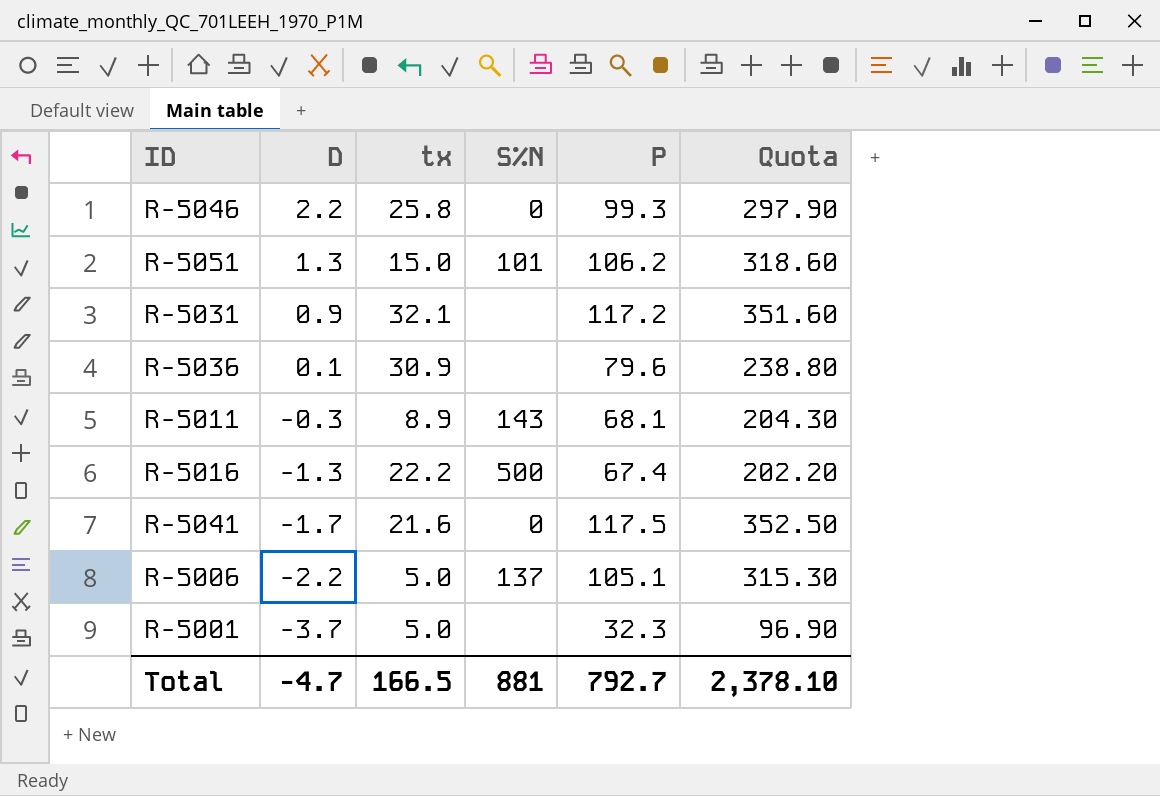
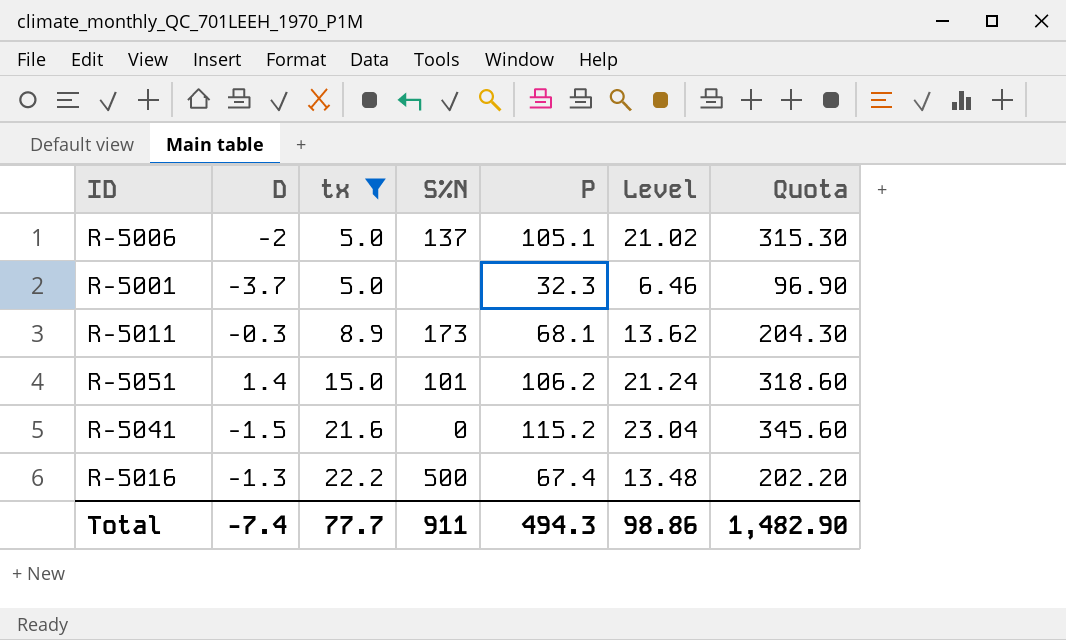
filter: none -> tx <= 22.2
row order: D descending -> tx ascending
column Level | formula: none -> [P] * 0.2
R-5006 | D: -2.2 -> -2
R-5011 | S%N: 143 -> 173
R-5051 | D: 1.3 -> 1.4
R-5041 | D: -1.7 -> -1.5
R-5041 | P: 117.5 -> 115.2
R-5041 | Quota: 352.50 -> 345.60
Total | D: -4.7 -> -7.4
Total | tx: 166.5 -> 77.7
Total | S%N: 881 -> 911
Total | P: 792.7 -> 494.3
Total | Quota: 2,378.10 -> 1,482.90

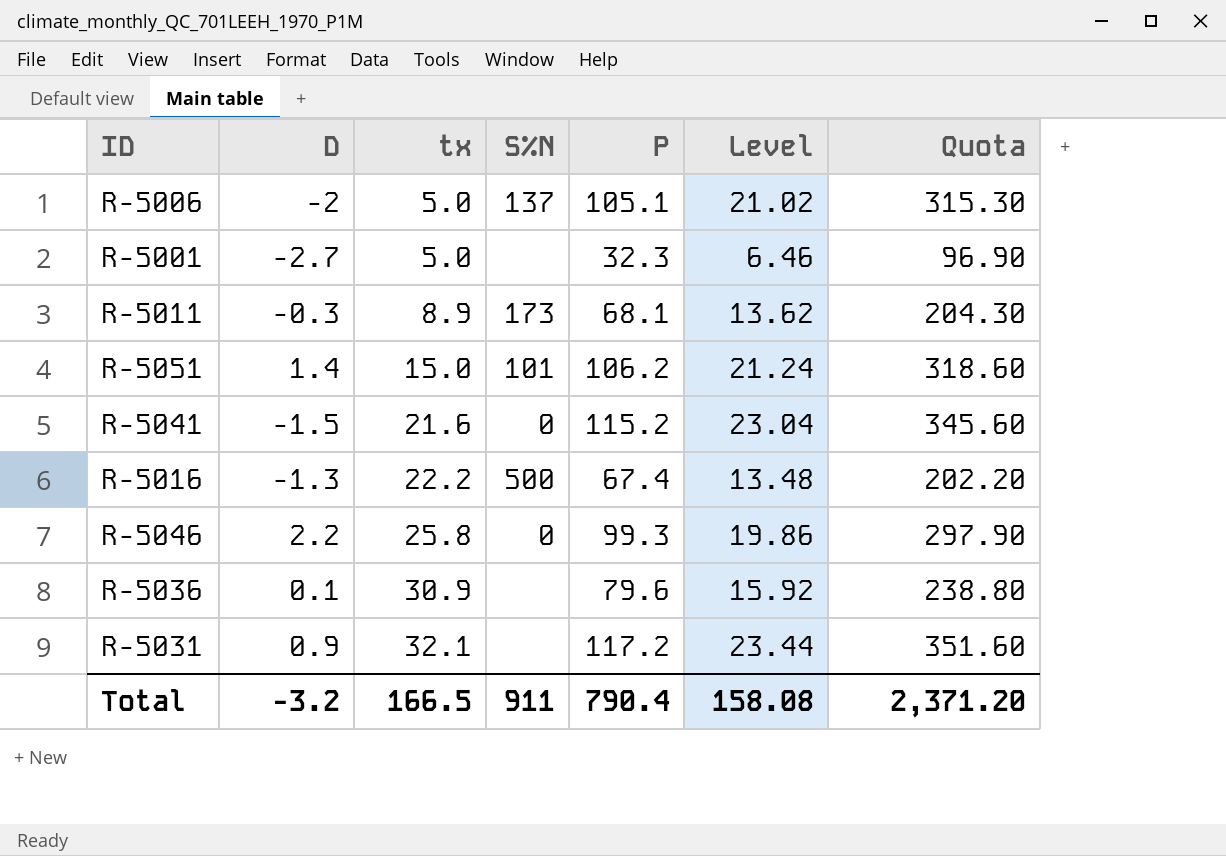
filter: tx <= 22.2 -> none
R-5001 | D: -3.7 -> -2.7
Total | D: -7.4 -> -3.2
Total | tx: 77.7 -> 166.5
Total | P: 494.3 -> 790.4
Total | Level: 98.86 -> 158.08
Total | Quota: 1,482.90 -> 2,371.20

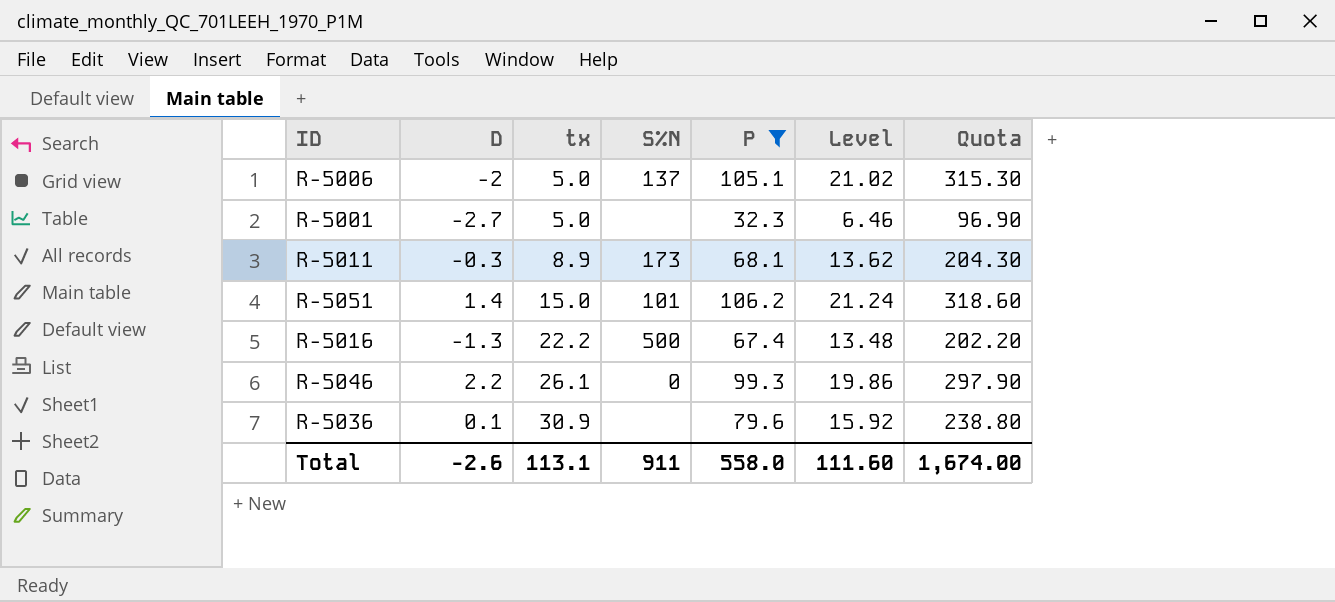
filter: none -> P <= 106.2
R-5046 | tx: 25.8 -> 26.1
Total | D: -3.2 -> -2.6
Total | tx: 166.5 -> 113.1
Total | P: 790.4 -> 558.0
Total | Level: 158.08 -> 111.60
Total | Quota: 2,371.20 -> 1,674.00

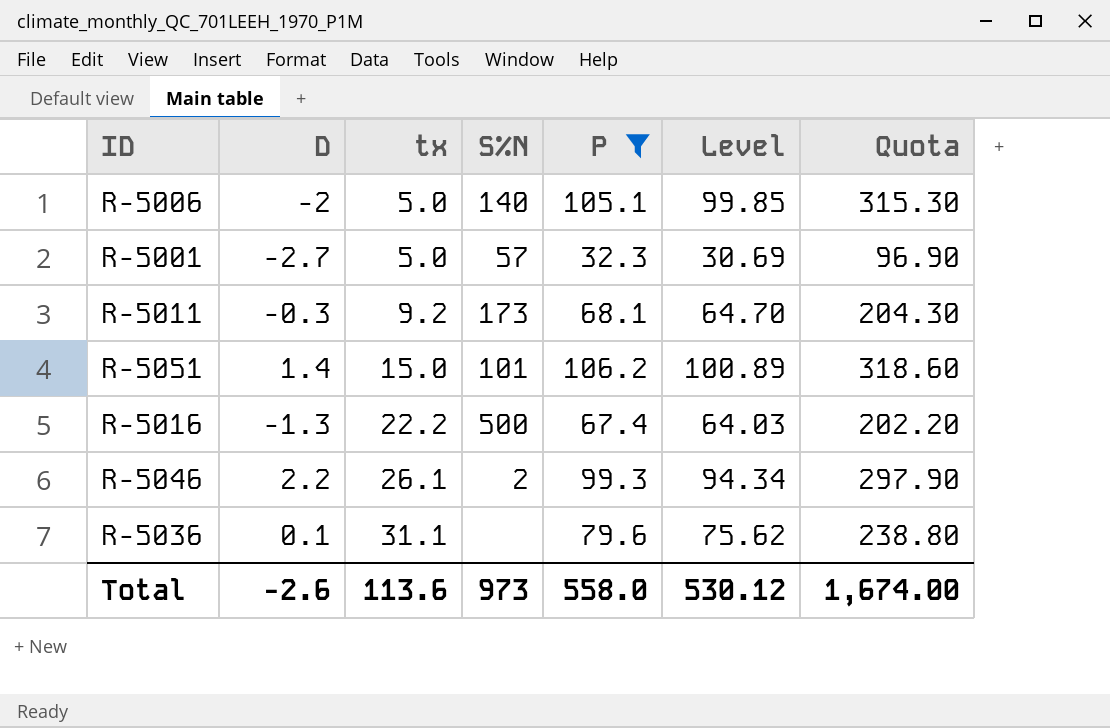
column Level | formula: [P] * 0.2 -> [P] * 0.95
R-5006 | S%N: 137 -> 140
R-5001 | S%N: none -> 57
R-5011 | tx: 8.9 -> 9.2
R-5046 | S%N: 0 -> 2
R-5036 | tx: 30.9 -> 31.1
Total | tx: 113.1 -> 113.6
Total | S%N: 911 -> 973
Total | Level: 111.60 -> 530.12

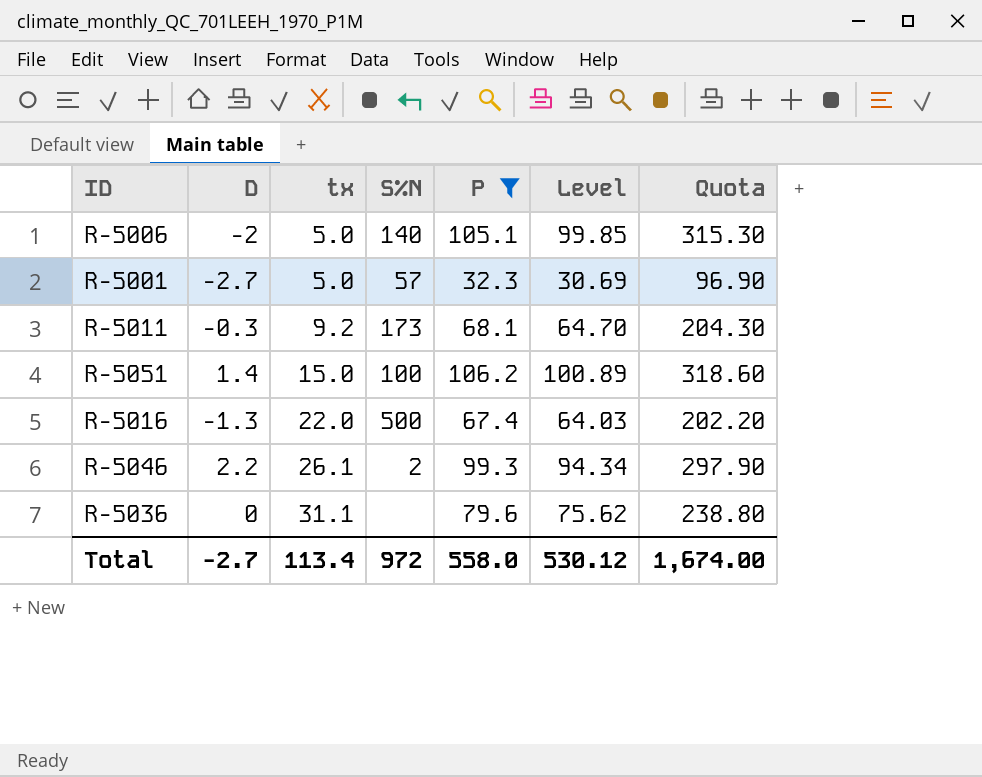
R-5051 | S%N: 101 -> 100
R-5016 | tx: 22.2 -> 22.0
R-5036 | D: 0.1 -> 0
Total | D: -2.6 -> -2.7
Total | tx: 113.6 -> 113.4
Total | S%N: 973 -> 972

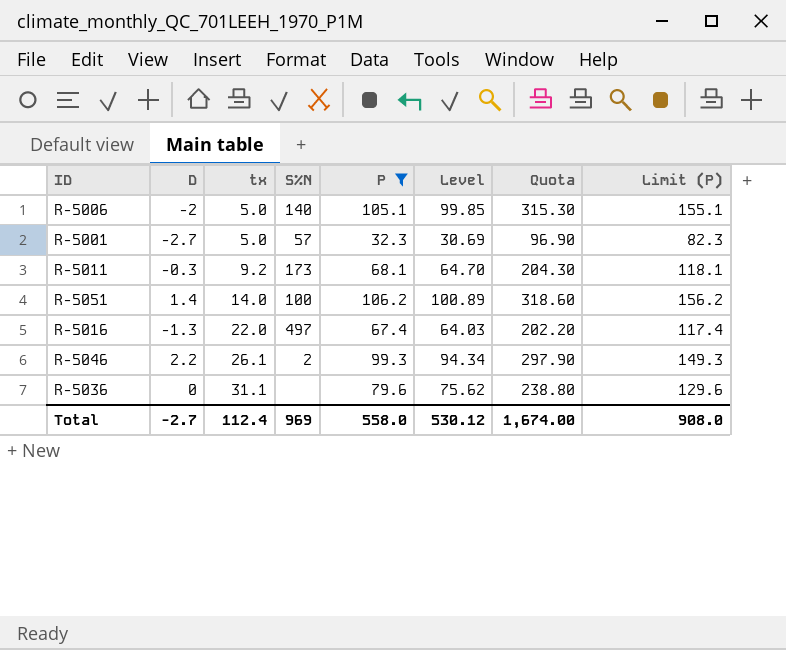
column Limit (P) | formula: none -> [P] + 50
R-5051 | tx: 15.0 -> 14.0
R-5016 | S%N: 500 -> 497
Total | tx: 113.4 -> 112.4
Total | S%N: 972 -> 969

